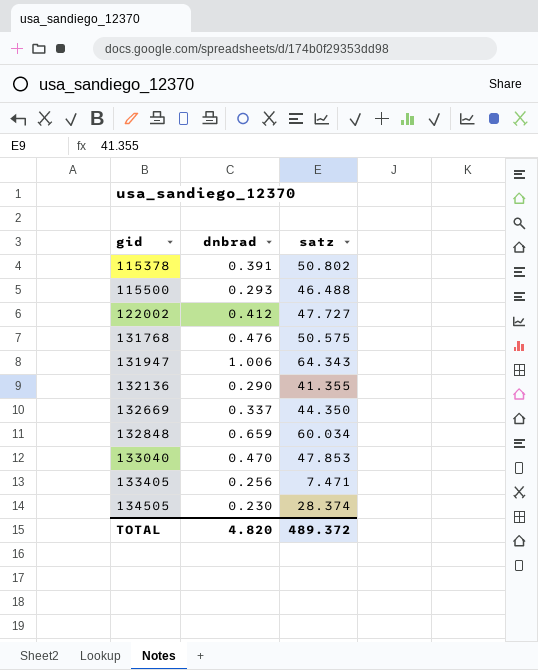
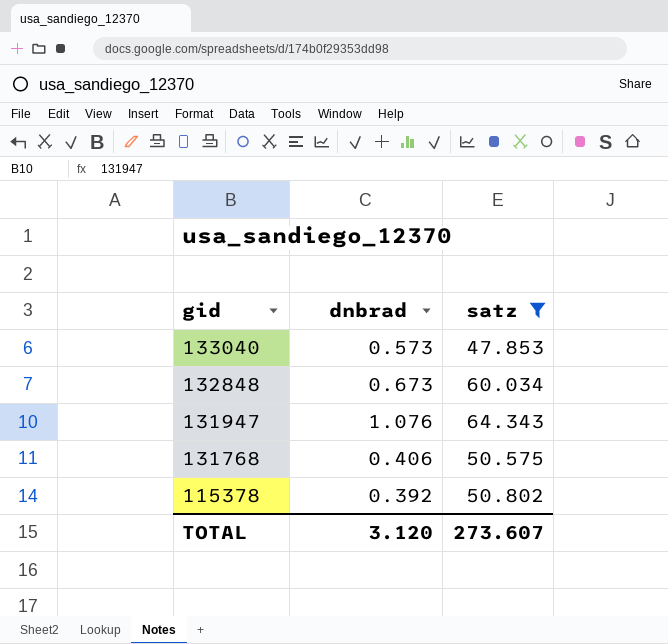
filter: none -> satz >= 47.853
row order: gid ascending -> gid descending
133040 | dnbrad: 0.470 -> 0.573
132848 | dnbrad: 0.659 -> 0.673
131947 | dnbrad: 1.006 -> 1.076
131768 | dnbrad: 0.476 -> 0.406
115378 | dnbrad: 0.391 -> 0.392
TOTAL | dnbrad: 4.820 -> 3.120
TOTAL | satz: 489.372 -> 273.607

